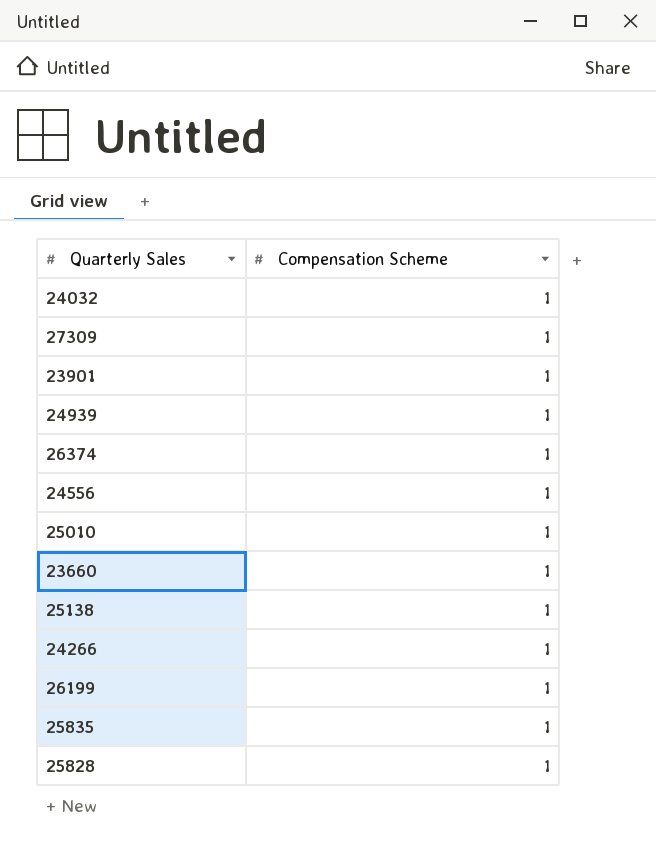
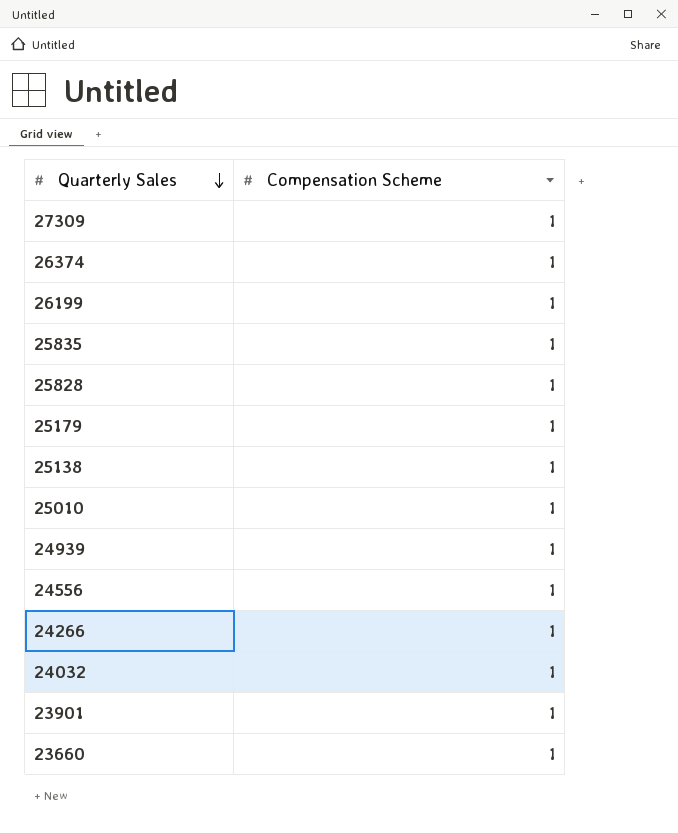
row order: none -> Quarterly Sales descending
row 25179: none -> 1

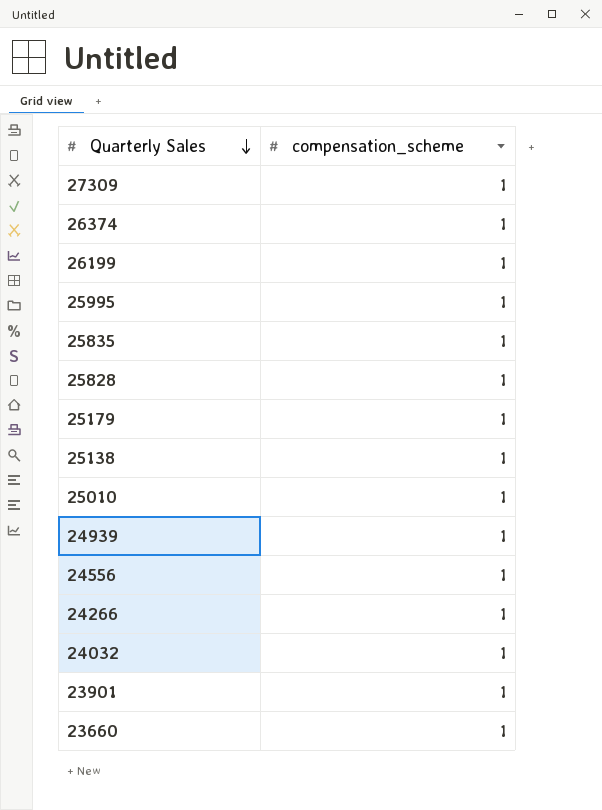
column name: Compensation Scheme -> compensation_scheme
row 25995: none -> 1

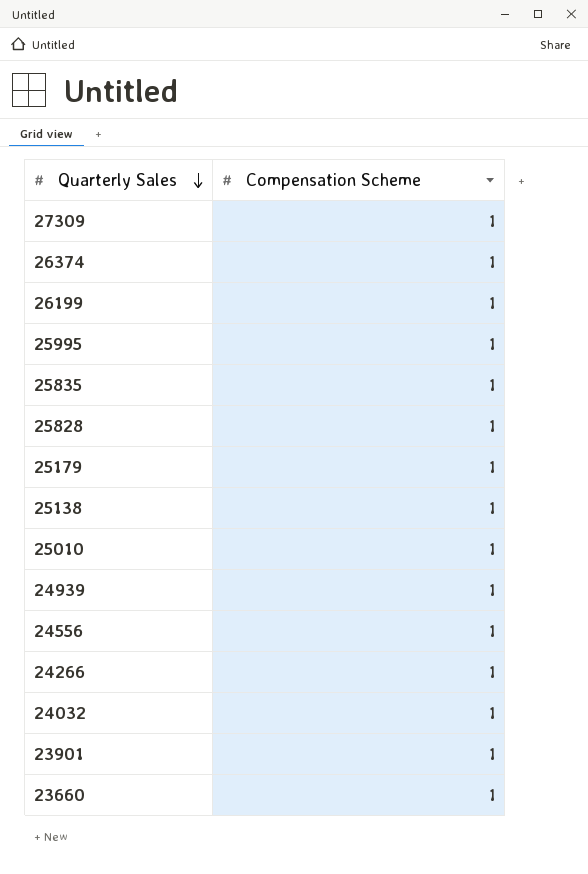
column name: compensation_scheme -> Compensation Scheme

